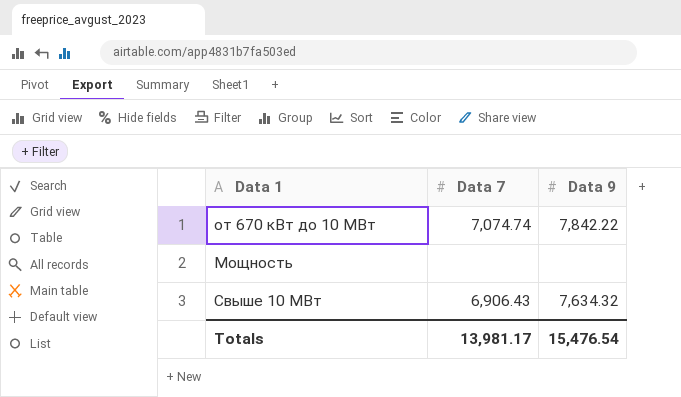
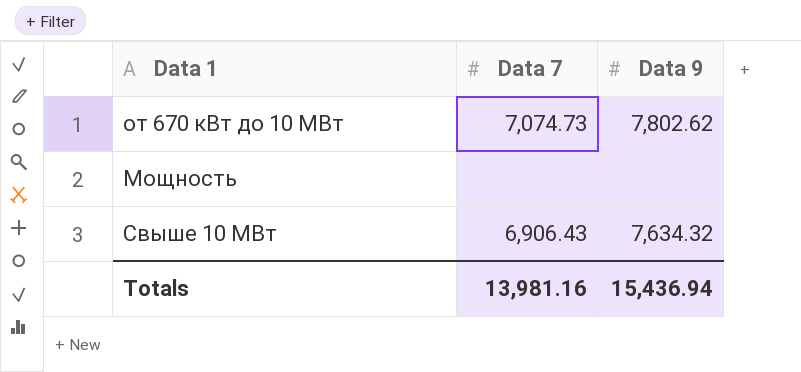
от 670 кВт до 10 МВт | Data 7: 7,074.74 -> 7,074.73
от 670 кВт до 10 МВт | Data 9: 7,842.22 -> 7,802.62
Totals | Data 7: 13,981.17 -> 13,981.16
Totals | Data 9: 15,476.54 -> 15,436.94

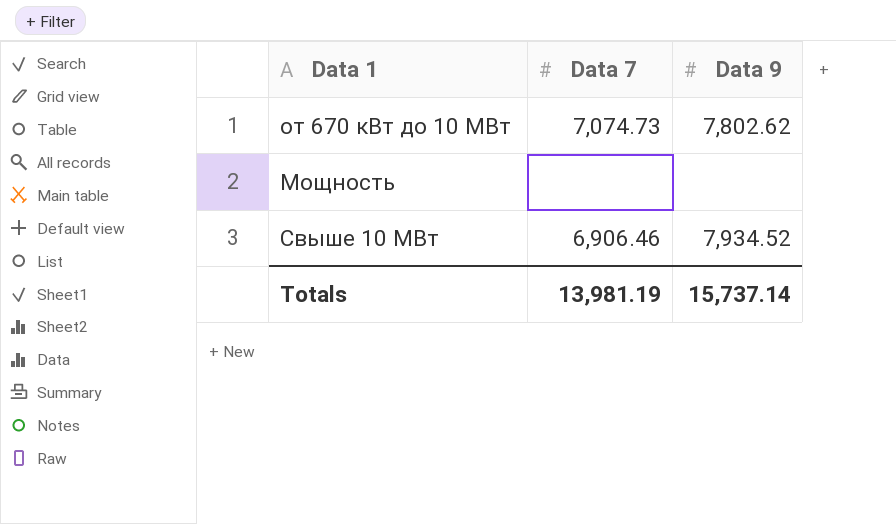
Свыше 10 МВт | Data 7: 6,906.43 -> 6,906.46
Свыше 10 МВт | Data 9: 7,634.32 -> 7,934.52
Totals | Data 7: 13,981.16 -> 13,981.19
Totals | Data 9: 15,436.94 -> 15,737.14

